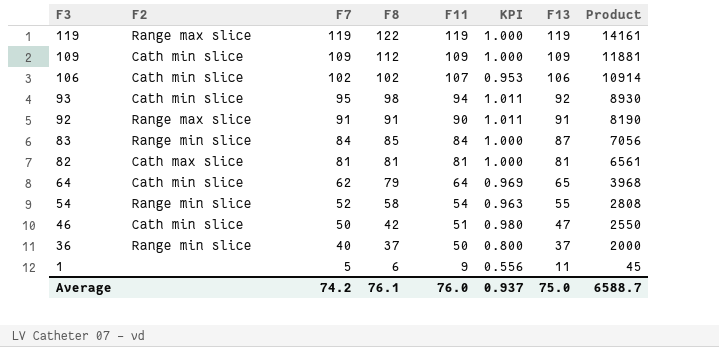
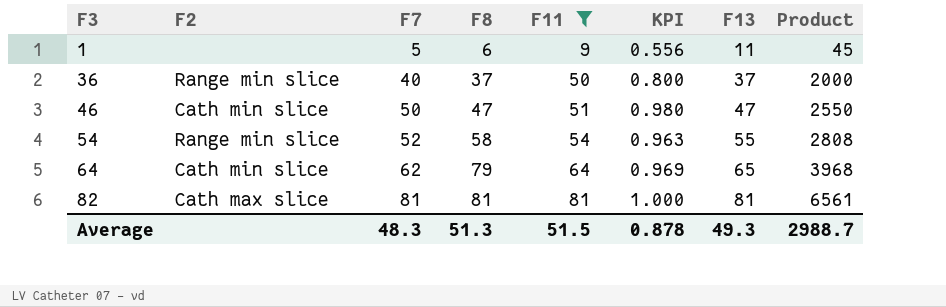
filter: none -> F11 <= 81
row order: F3 descending -> F3 ascending
46 | F8: 42 -> 47
Average | F7: 74.2 -> 48.3
Average | F8: 76.1 -> 51.3
Average | F11: 76.0 -> 51.5
Average | KPI: 0.937 -> 0.878
Average | F13: 75.0 -> 49.3
Average | Product: 6588.7 -> 2988.7

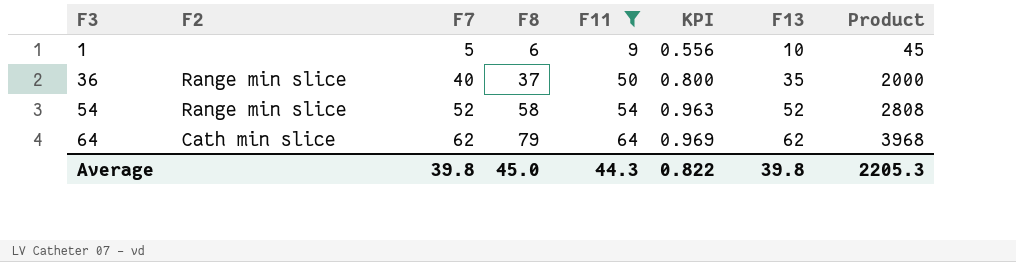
row 46: Cath min slice | 50 | 47 | 51 | 0.980 | 47 | 2550 -> none
row 82: Cath max slice | 81 | 81 | 81 | 1.000 | 81 | 6561 -> none
1 | F13: 11 -> 10
36 | F13: 37 -> 35
54 | F13: 55 -> 52
64 | F13: 65 -> 62
Average | F7: 48.3 -> 39.8
Average | F8: 51.3 -> 45.0
Average | F11: 51.5 -> 44.3
Average | KPI: 0.878 -> 0.822
Average | F13: 49.3 -> 39.8
Average | Product: 2988.7 -> 2205.3

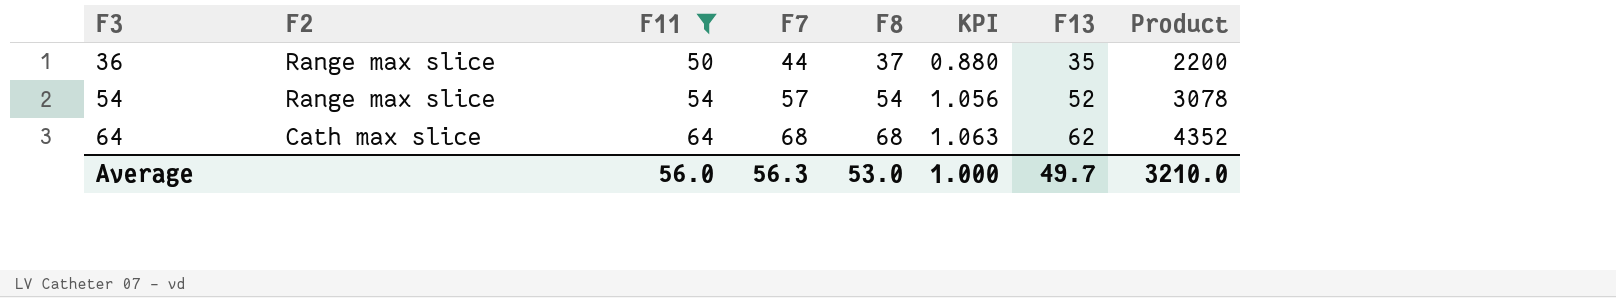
column F11 | position: 5 -> 3
row 1: none | 5 | 6 | 9 | 0.556 | 10 | 45 -> none
36 | F2: Range min slice -> Range max slice
36 | F7: 40 -> 44
36 | KPI: 0.800 -> 0.880
36 | Product: 2000 -> 2200
54 | F2: Range min slice -> Range max slice
54 | F7: 52 -> 57
54 | F8: 58 -> 54
54 | KPI: 0.963 -> 1.056
54 | Product: 2808 -> 3078
64 | F2: Cath min slice -> Cath max slice
64 | F7: 62 -> 68
64 | F8: 79 -> 68
64 | KPI: 0.969 -> 1.063
64 | Product: 3968 -> 4352
Average | F11: 44.3 -> 56.0
Average | F7: 39.8 -> 56.3
Average | F8: 45.0 -> 53.0
Average | KPI: 0.822 -> 1.000
Average | F13: 39.8 -> 49.7
Average | Product: 2205.3 -> 3210.0

